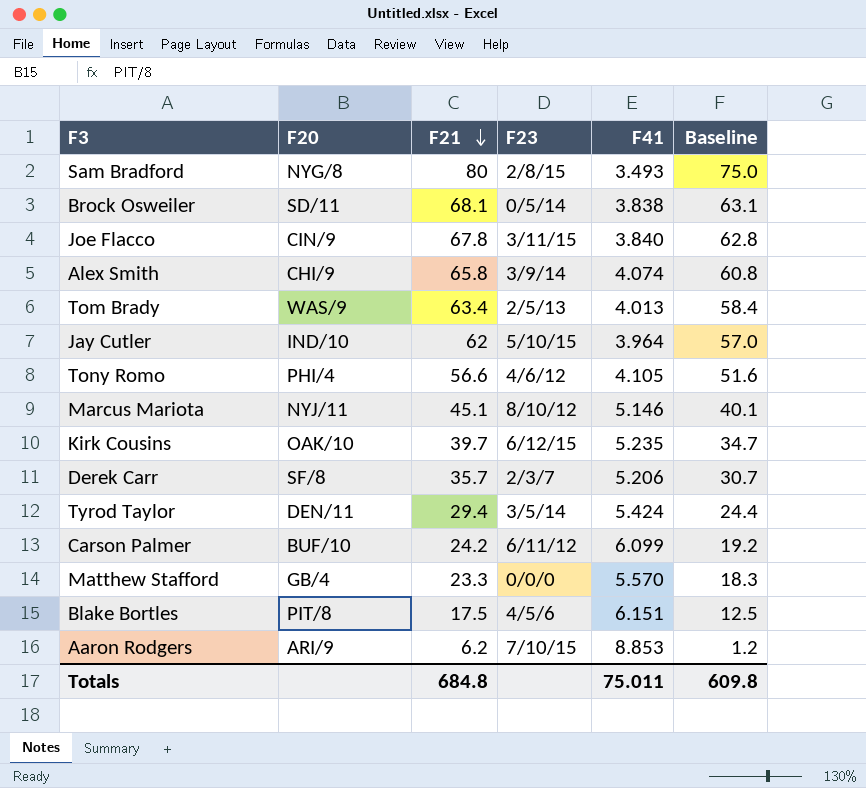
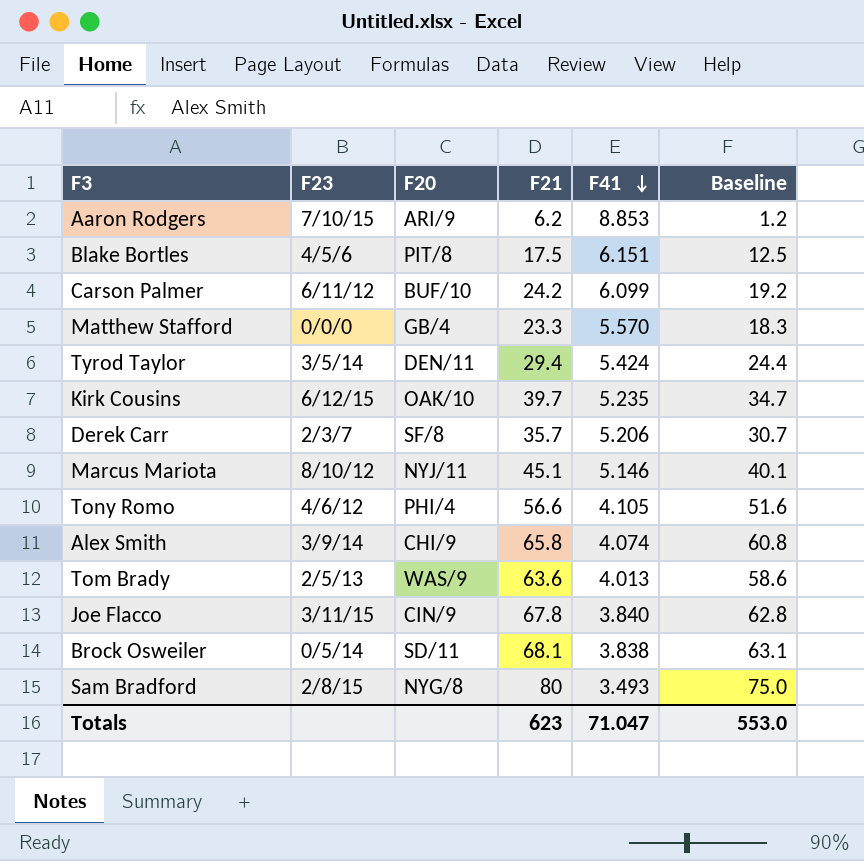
row order: F21 descending -> F41 descending
column F23 | position: 4 -> 2
row Jay Cutler: IND/10 | 62 | 5/10/15 | 3.964 | 57.0 -> none
Tom Brady | F21: 63.4 -> 63.6
Tom Brady | Baseline: 58.4 -> 58.6
Totals | F21: 684.8 -> 623
Totals | F41: 75.011 -> 71.047
Totals | Baseline: 609.8 -> 553.0

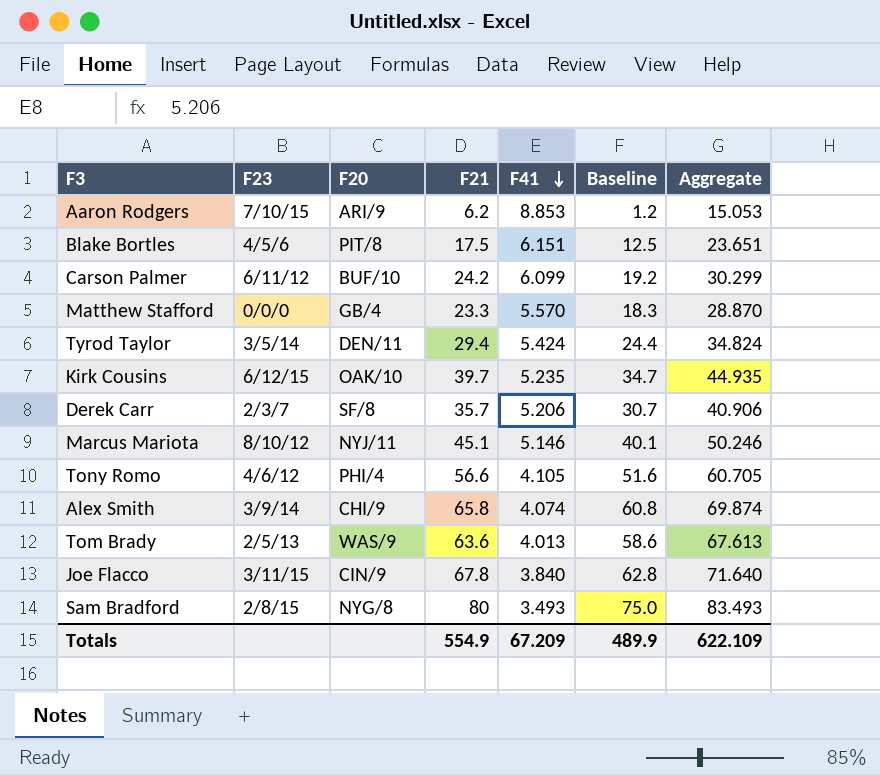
column Aggregate | formula: none -> [F21] + [F41]
row Brock Osweiler: 0/5/14 | SD/11 | 68.1 | 3.838 | 63.1 -> none
Totals | F21: 623 -> 554.9
Totals | F41: 71.047 -> 67.209
Totals | Baseline: 553.0 -> 489.9

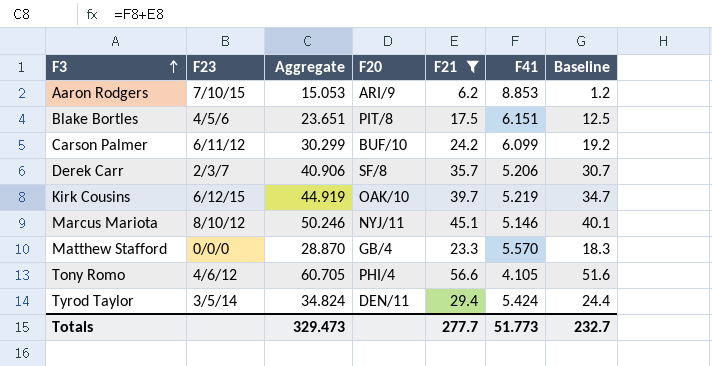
filter: none -> F21 <= 56.6
row order: F41 descending -> F3 ascending
column Aggregate | position: 7 -> 3
Kirk Cousins | Aggregate: 44.935 -> 44.919
Kirk Cousins | F41: 5.235 -> 5.219
Totals | Aggregate: 622.109 -> 329.473
Totals | F21: 554.9 -> 277.7
Totals | F41: 67.209 -> 51.773
Totals | Baseline: 489.9 -> 232.7

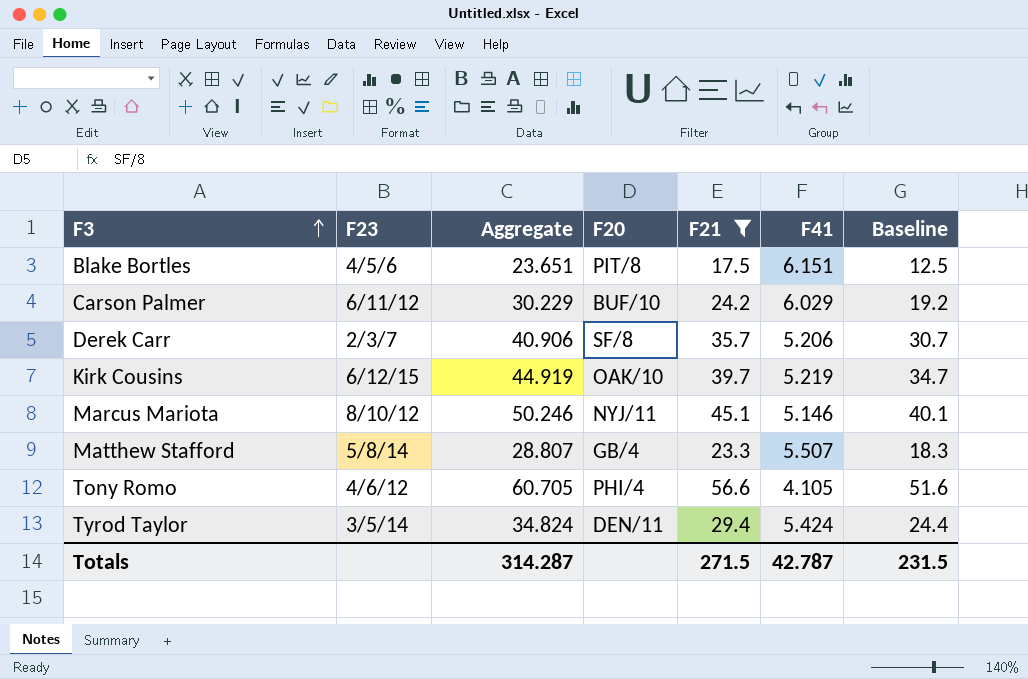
row Aaron Rodgers: 7/10/15 | 15.053 | ARI/9 | 6.2 | 8.853 | 1.2 -> none
Carson Palmer | Aggregate: 30.299 -> 30.229
Carson Palmer | F41: 6.099 -> 6.029
Matthew Stafford | F23: 0/0/0 -> 5/8/14
Matthew Stafford | Aggregate: 28.870 -> 28.807
Matthew Stafford | F41: 5.570 -> 5.507
Totals | Aggregate: 329.473 -> 314.287
Totals | F21: 277.7 -> 271.5
Totals | F41: 51.773 -> 42.787
Totals | Baseline: 232.7 -> 231.5

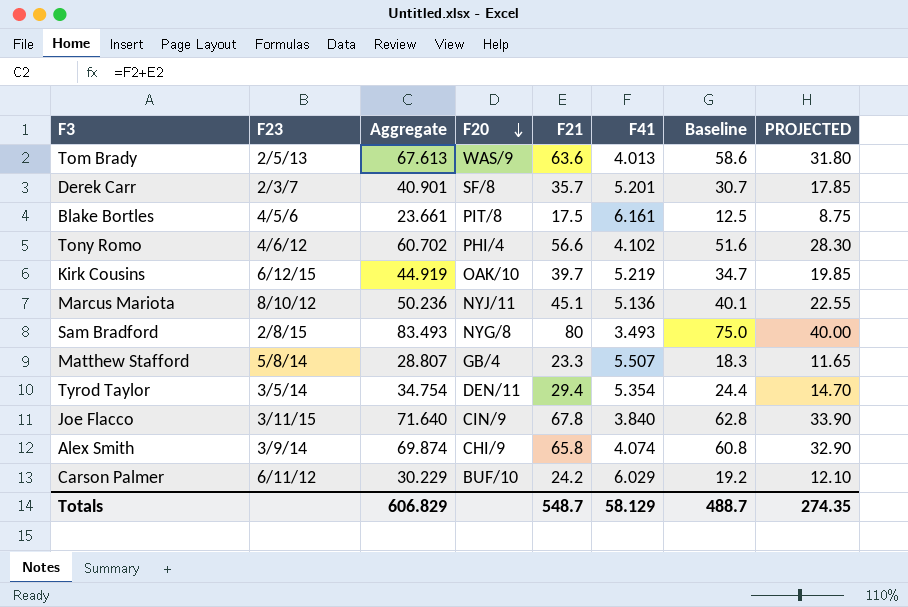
filter: F21 <= 56.6 -> none
row order: F3 ascending -> F20 descending
column PROJECTED | formula: none -> [F21] * 0.5
Derek Carr | Aggregate: 40.906 -> 40.901
Derek Carr | F41: 5.206 -> 5.201
Blake Bortles | Aggregate: 23.651 -> 23.661
Blake Bortles | F41: 6.151 -> 6.161
Tony Romo | Aggregate: 60.705 -> 60.702
Tony Romo | F41: 4.105 -> 4.102
Marcus Mariota | Aggregate: 50.246 -> 50.236
Marcus Mariota | F41: 5.146 -> 5.136
Tyrod Taylor | Aggregate: 34.824 -> 34.754
Tyrod Taylor | F41: 5.424 -> 5.354
Totals | Aggregate: 314.287 -> 606.829
Totals | F21: 271.5 -> 548.7
Totals | F41: 42.787 -> 58.129
Totals | Baseline: 231.5 -> 488.7

